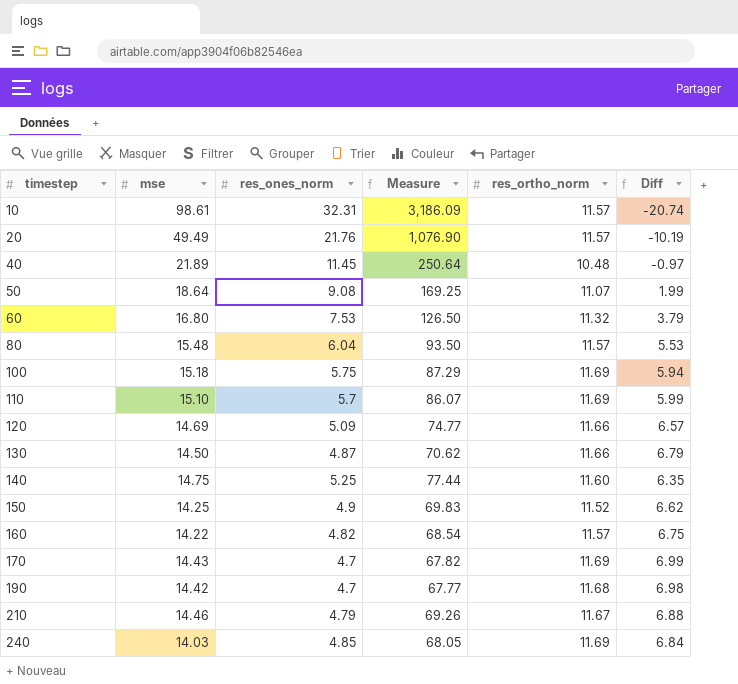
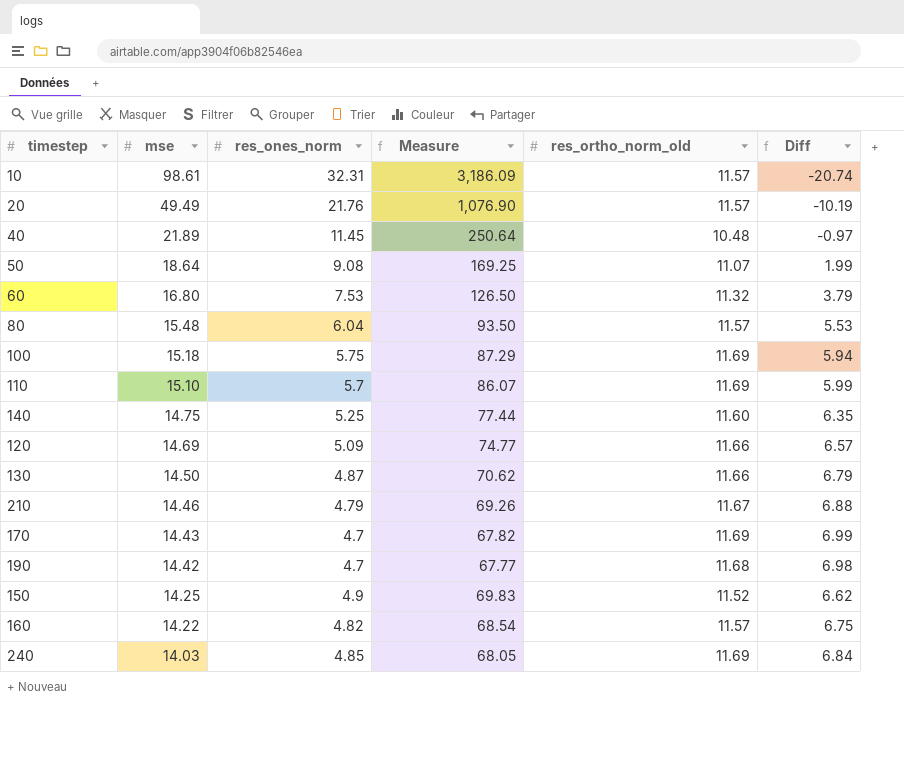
row order: timestep ascending -> mse descending
column name: res_ortho_norm -> res_ortho_norm_old

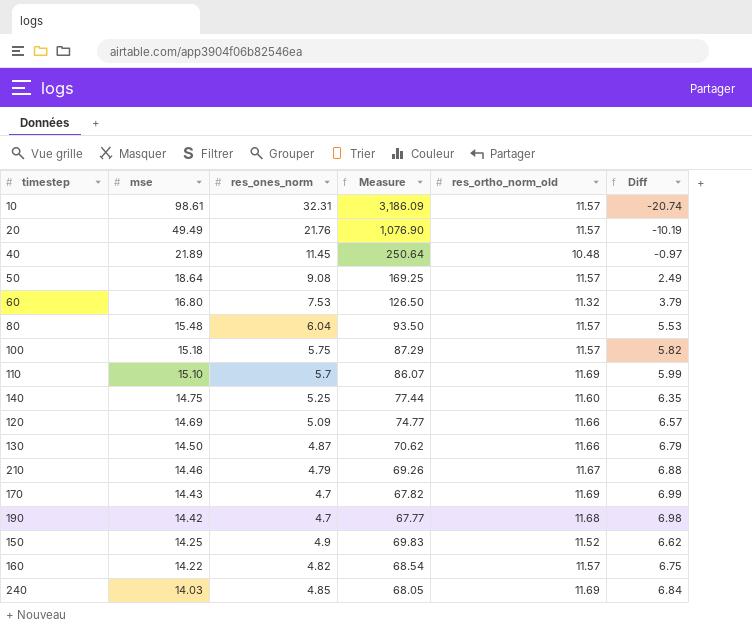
50 | res_ortho_norm_old: 11.07 -> 11.57
50 | Diff: 1.99 -> 2.49
100 | res_ortho_norm_old: 11.69 -> 11.57
100 | Diff: 5.94 -> 5.82

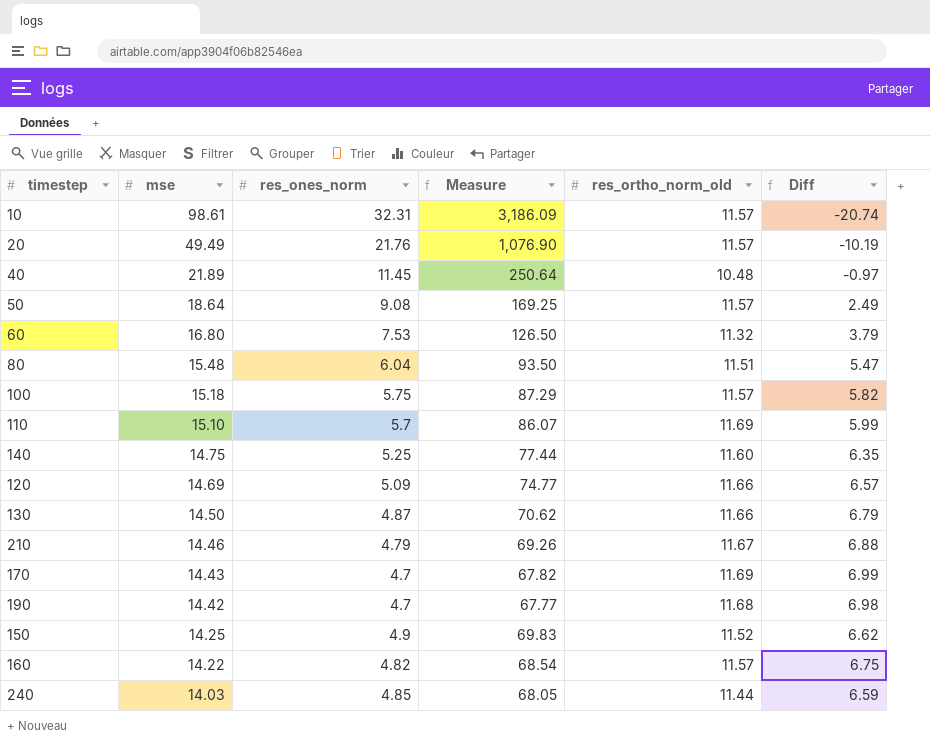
80 | res_ortho_norm_old: 11.57 -> 11.51
80 | Diff: 5.53 -> 5.47
240 | res_ortho_norm_old: 11.69 -> 11.44
240 | Diff: 6.84 -> 6.59

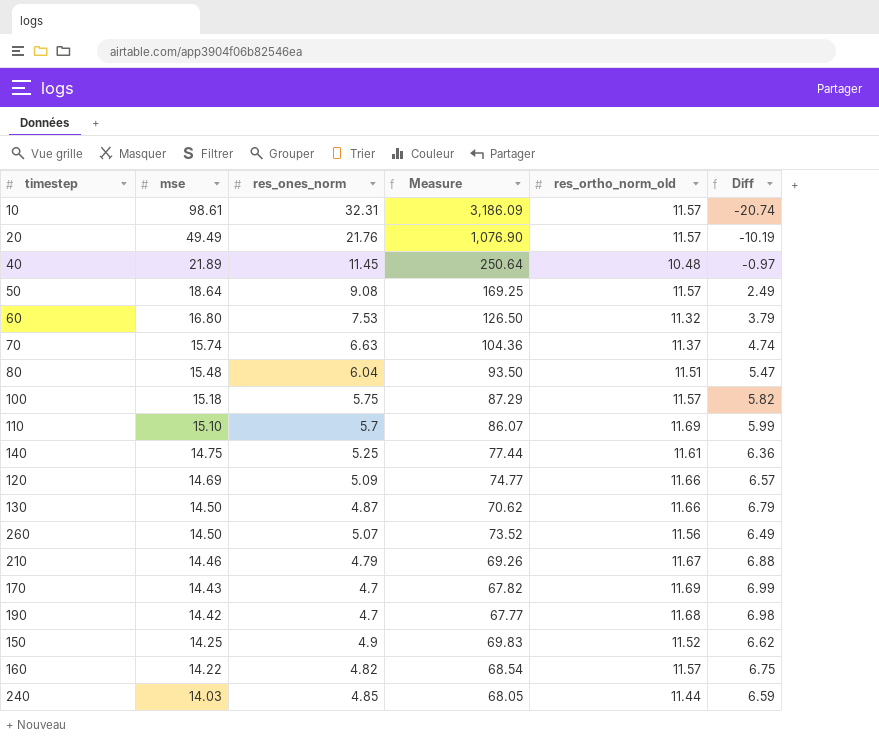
row 70: none -> 15.74 | 6.63 | 104.36 | 11.37 | 4.74
140 | res_ortho_norm_old: 11.60 -> 11.61
140 | Diff: 6.35 -> 6.36
row 260: none -> 14.50 | 5.07 | 73.52 | 11.56 | 6.49

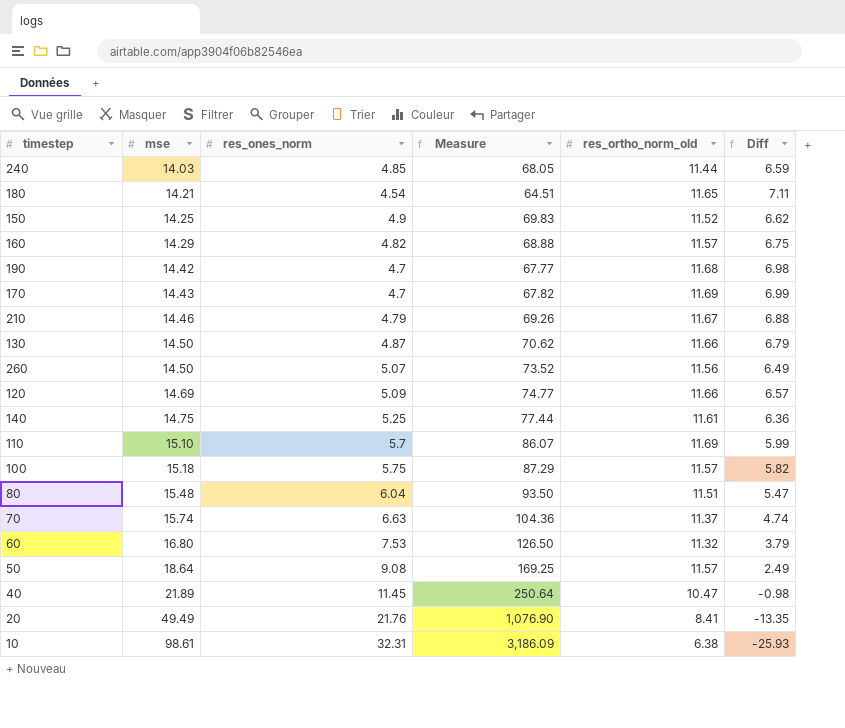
row order: mse descending -> mse ascending
row 180: none -> 14.21 | 4.54 | 64.51 | 11.65 | 7.11
160 | mse: 14.22 -> 14.29
160 | Measure: 68.54 -> 68.88
40 | res_ortho_norm_old: 10.48 -> 10.47
40 | Diff: -0.97 -> -0.98
20 | res_ortho_norm_old: 11.57 -> 8.41
20 | Diff: -10.19 -> -13.35
10 | res_ortho_norm_old: 11.57 -> 6.38
10 | Diff: -20.74 -> -25.93

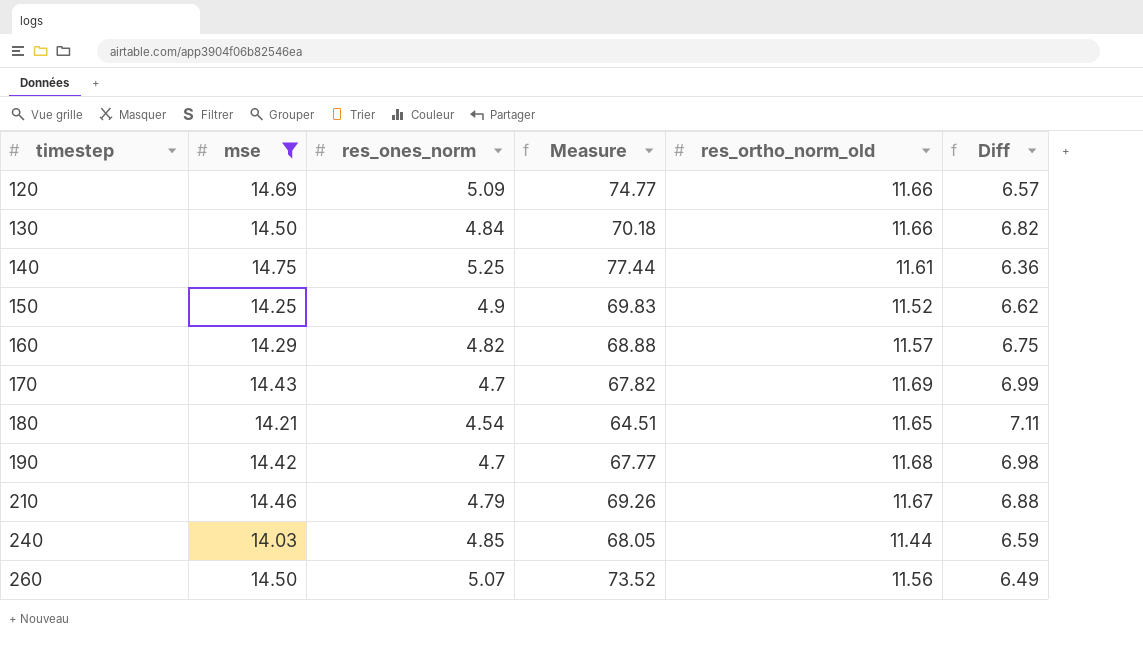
filter: none -> mse <= 14.75
row order: mse ascending -> timestep ascending
130 | res_ones_norm: 4.87 -> 4.84
130 | Measure: 70.62 -> 70.18
130 | Diff: 6.79 -> 6.82

